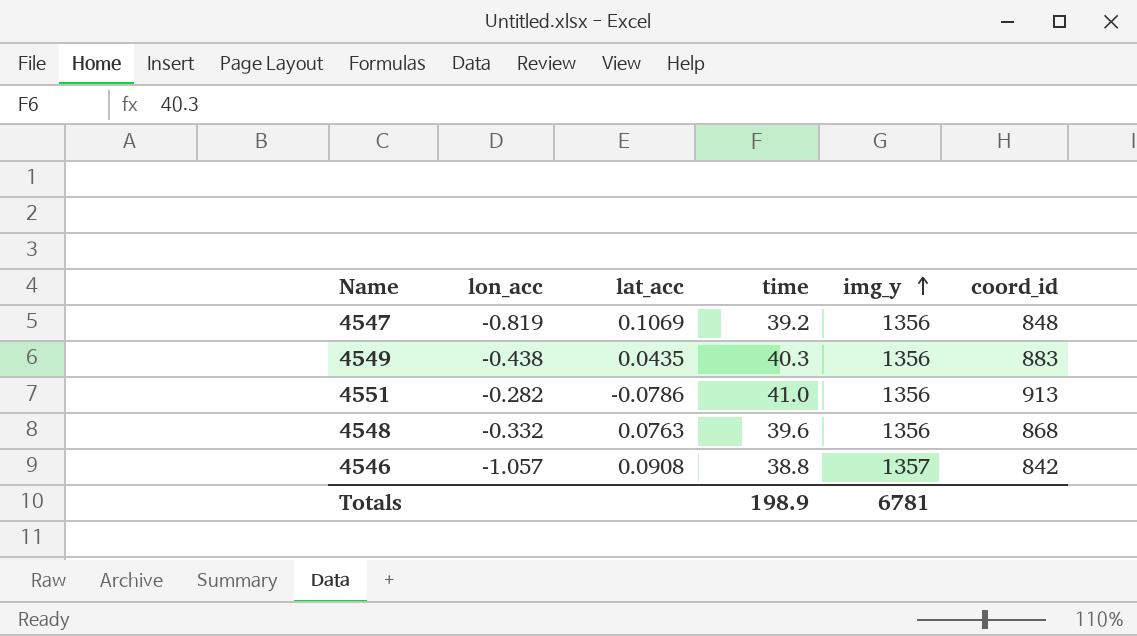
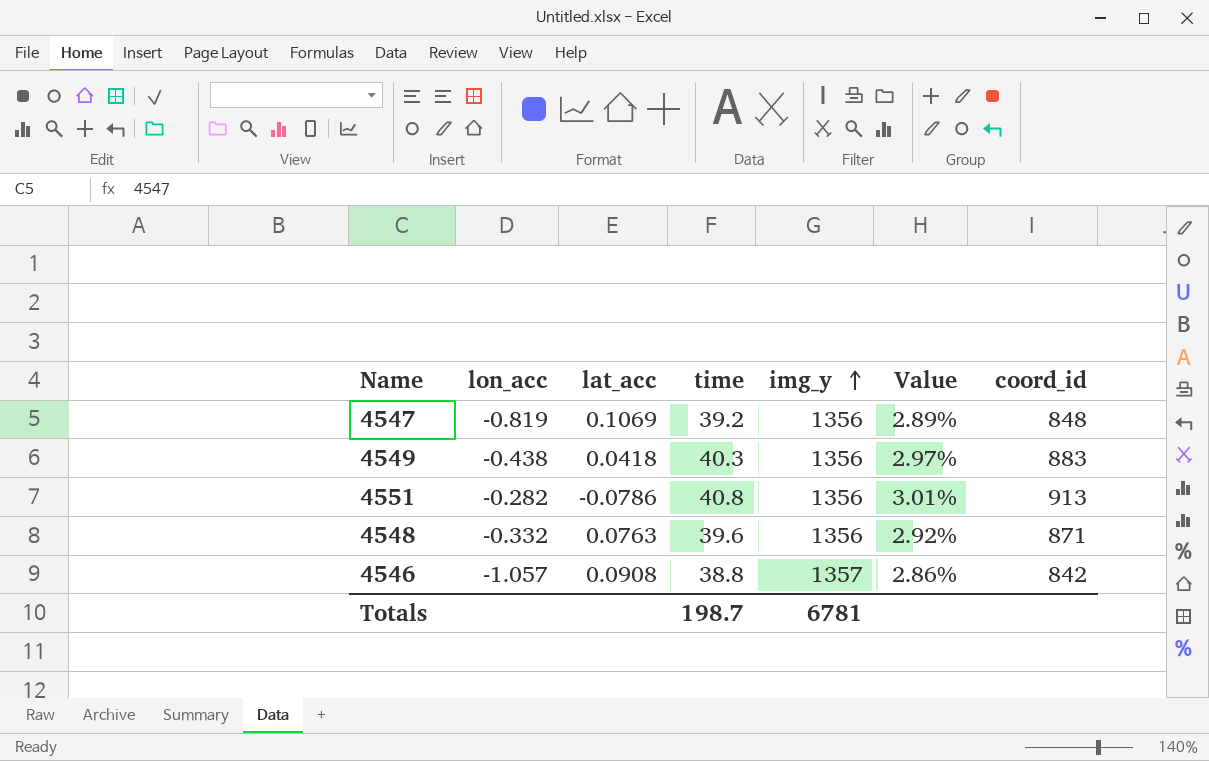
column Value | formula: none -> [time] / [img_y]
4549 | lat_acc: 0.0435 -> 0.0418
4551 | time: 41.0 -> 40.8
4548 | coord_id: 868 -> 871
Totals | time: 198.9 -> 198.7

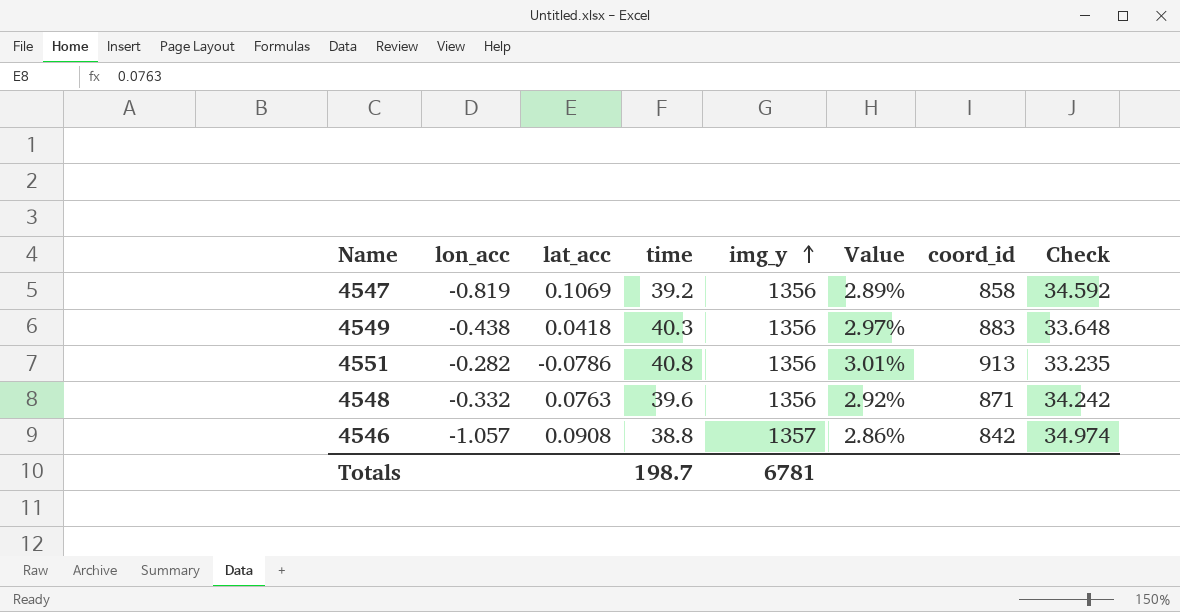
column Check | formula: none -> [img_y] / [time]
4547 | coord_id: 848 -> 858

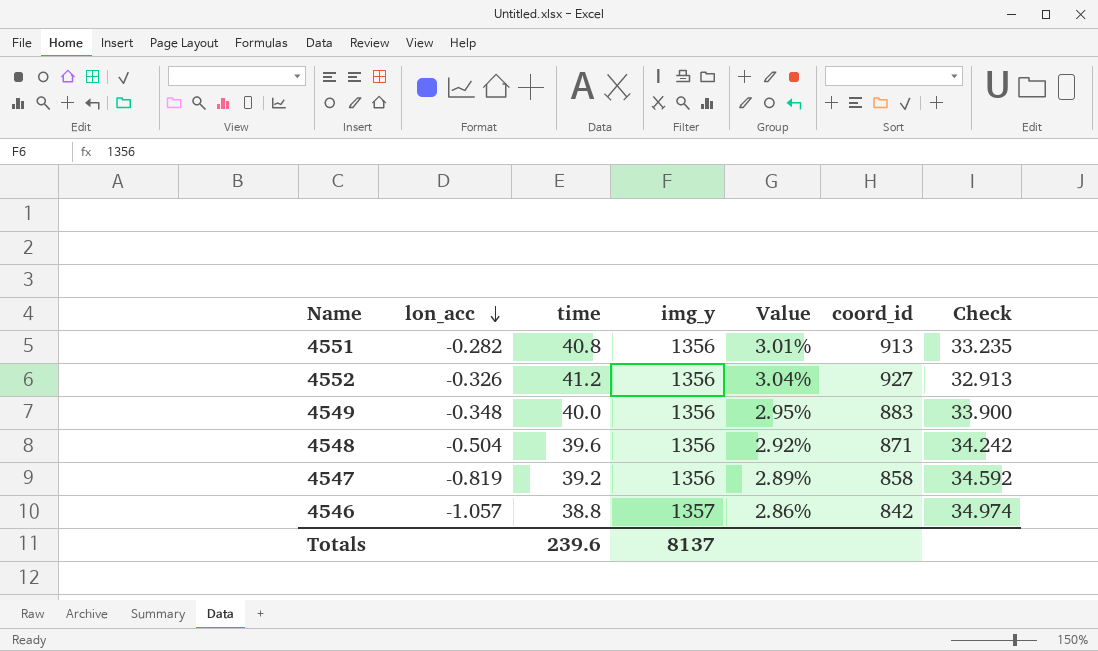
row order: img_y ascending -> lon_acc descending
column lat_acc | position: 3 -> none
row 4552: none -> -0.326 | 41.2 | 1356 | 3.04% | 927 | 32.913
4549 | lon_acc: -0.438 -> -0.348
4549 | time: 40.3 -> 40.0
4549 | Value: 2.97% -> 2.95%
4549 | Check: 33.648 -> 33.900
4548 | lon_acc: -0.332 -> -0.504
Totals | time: 198.7 -> 239.6
Totals | img_y: 6781 -> 8137

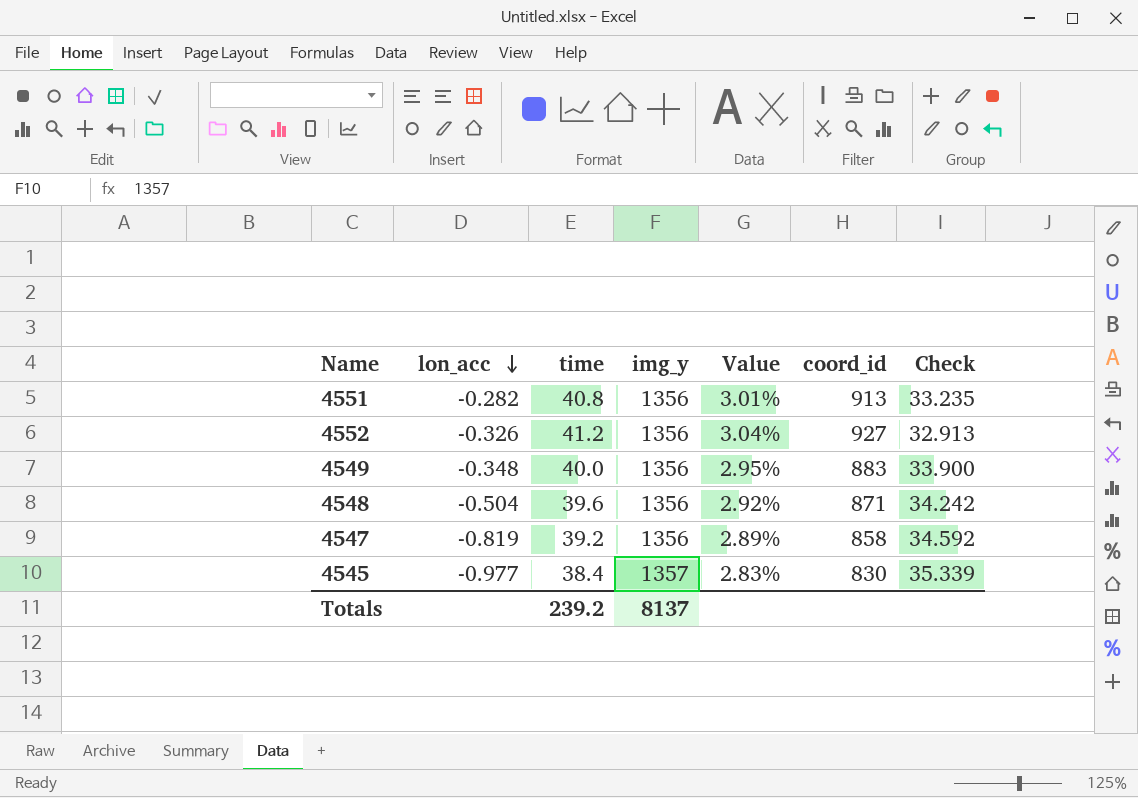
row 4546: -1.057 | 38.8 | 1357 | 2.86% | 842 | 34.974 -> none
row 4545: none -> -0.977 | 38.4 | 1357 | 2.83% | 830 | 35.339
Totals | time: 239.6 -> 239.2

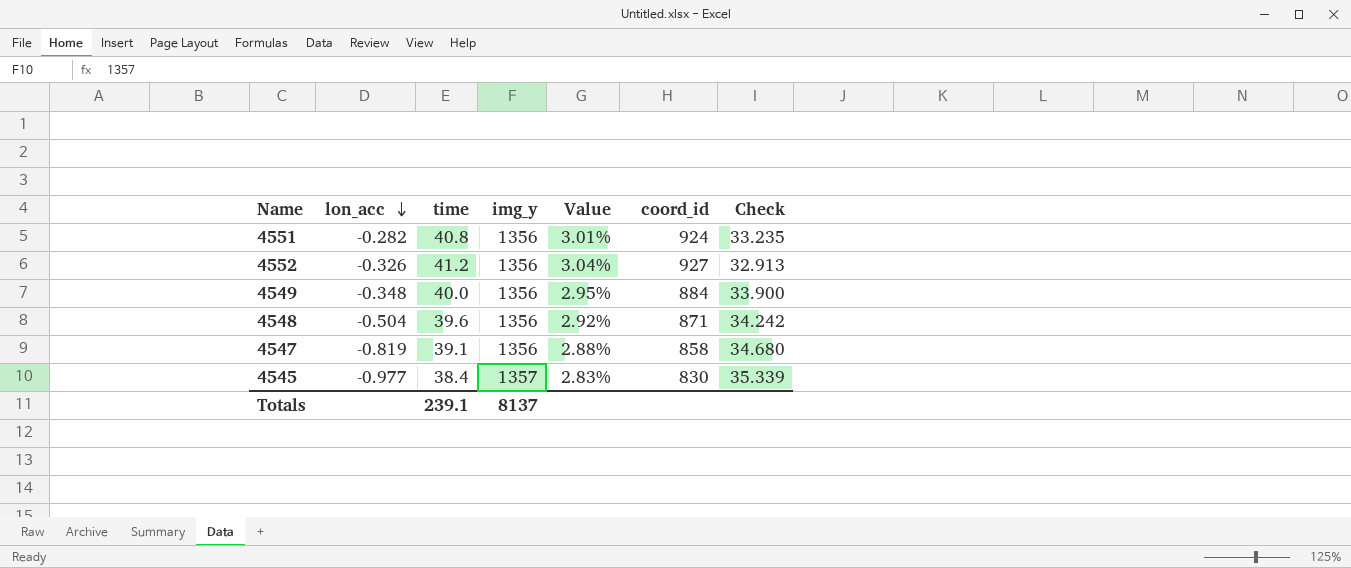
4551 | coord_id: 913 -> 924
4549 | coord_id: 883 -> 884
4547 | time: 39.2 -> 39.1
4547 | Value: 2.89% -> 2.88%
4547 | Check: 34.592 -> 34.680
Totals | time: 239.2 -> 239.1

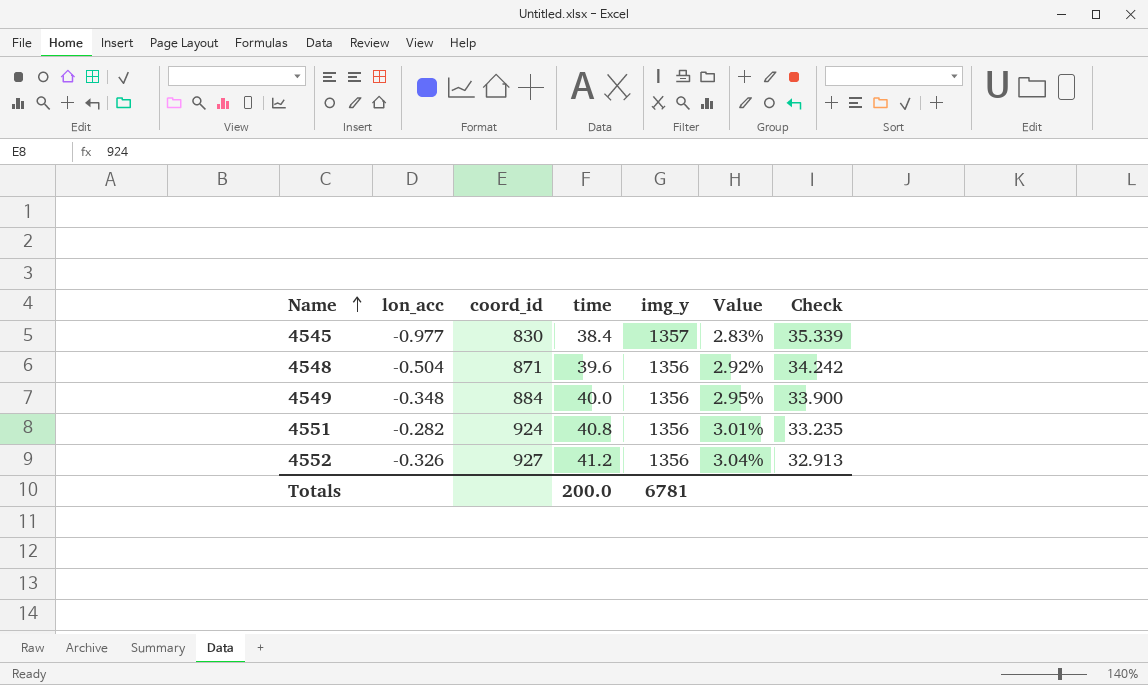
row order: lon_acc descending -> Name ascending
column coord_id | position: 6 -> 3
row 4547: -0.819 | 39.1 | 1356 | 2.88% | 858 | 34.680 -> none
Totals | time: 239.1 -> 200.0
Totals | img_y: 8137 -> 6781

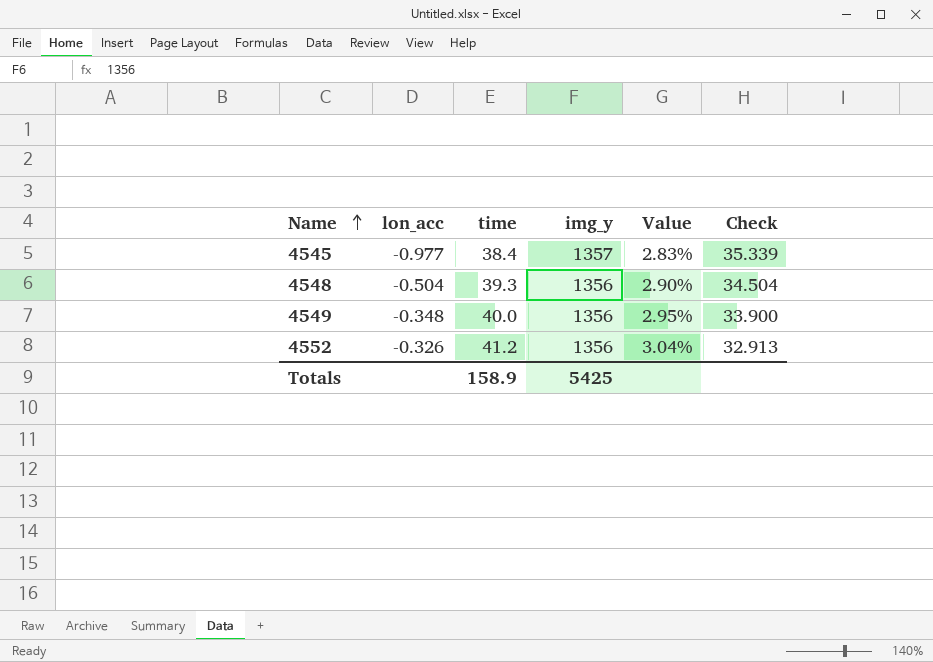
column coord_id | position: 3 -> none
row 4551: -0.282 | 924 | 40.8 | 1356 | 3.01% | 33.235 -> none
4548 | time: 39.6 -> 39.3
4548 | Value: 2.92% -> 2.90%
4548 | Check: 34.242 -> 34.504
Totals | time: 200.0 -> 158.9
Totals | img_y: 6781 -> 5425

